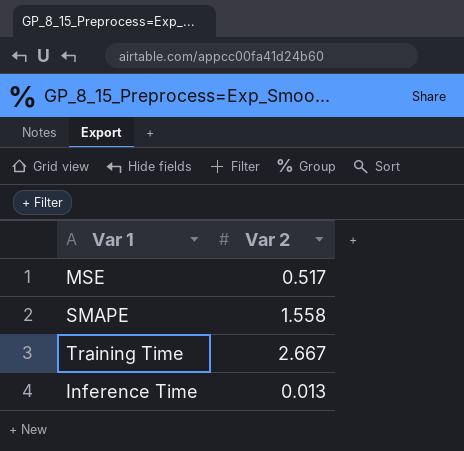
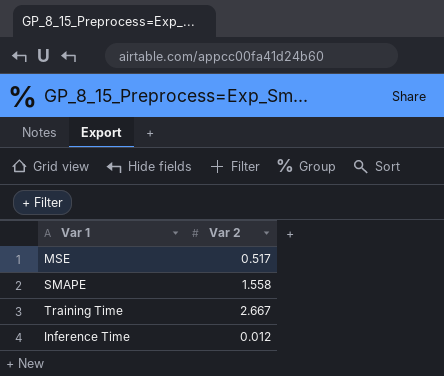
Inference Time | Var 2: 0.013 -> 0.012

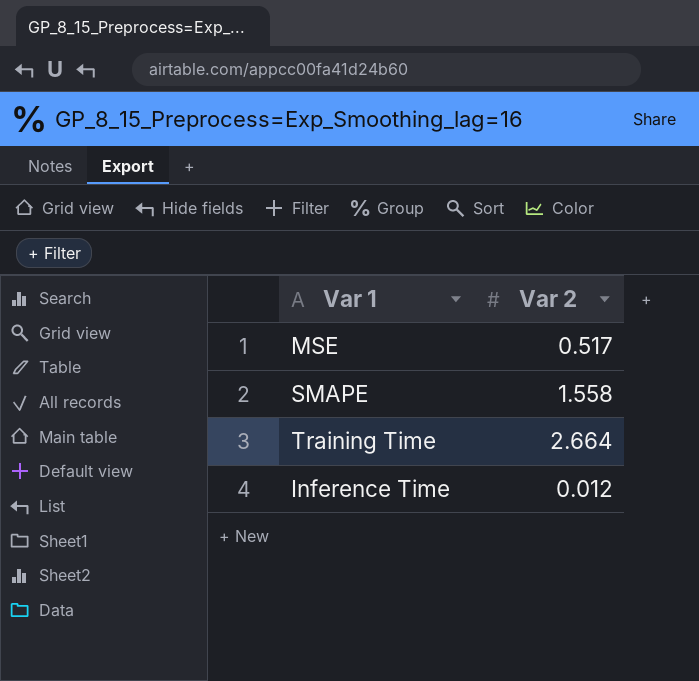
Training Time | Var 2: 2.667 -> 2.664

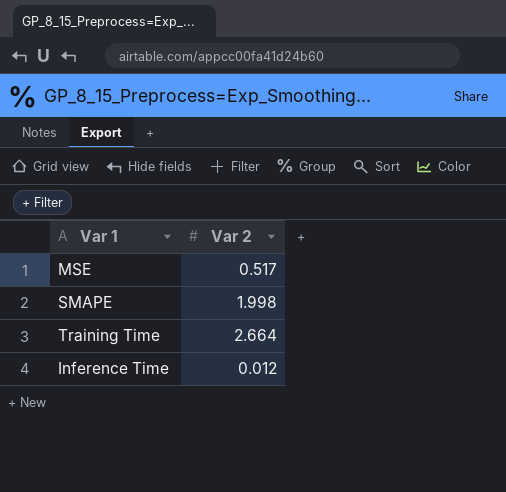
SMAPE | Var 2: 1.558 -> 1.998

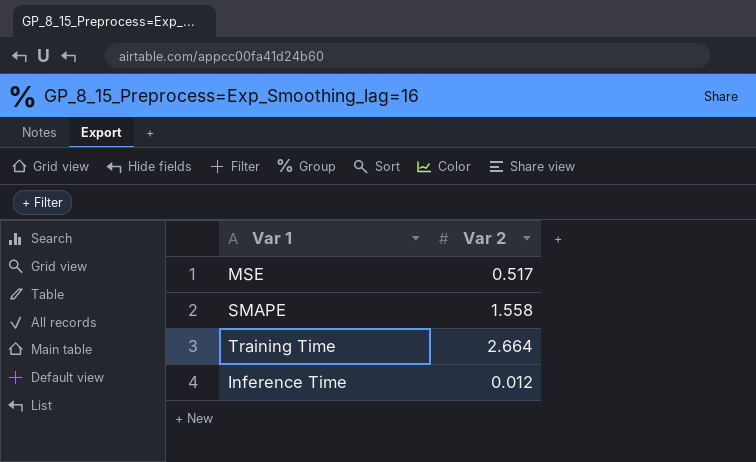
SMAPE | Var 2: 1.998 -> 1.558

